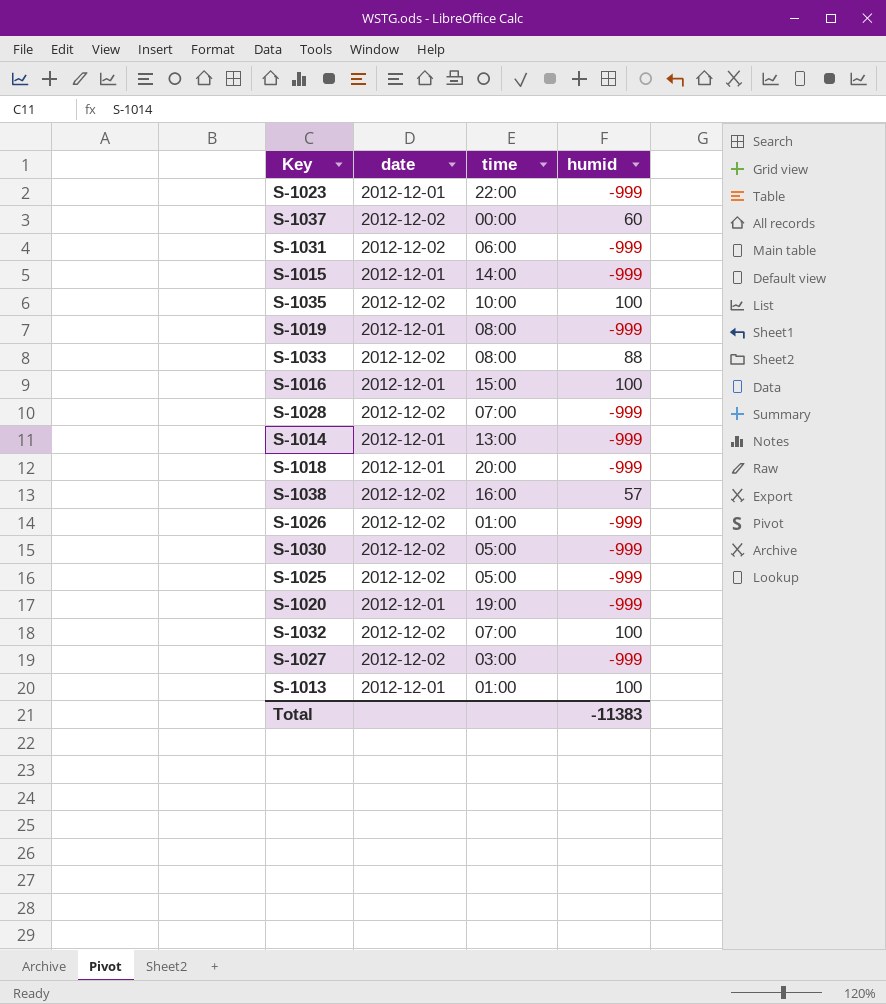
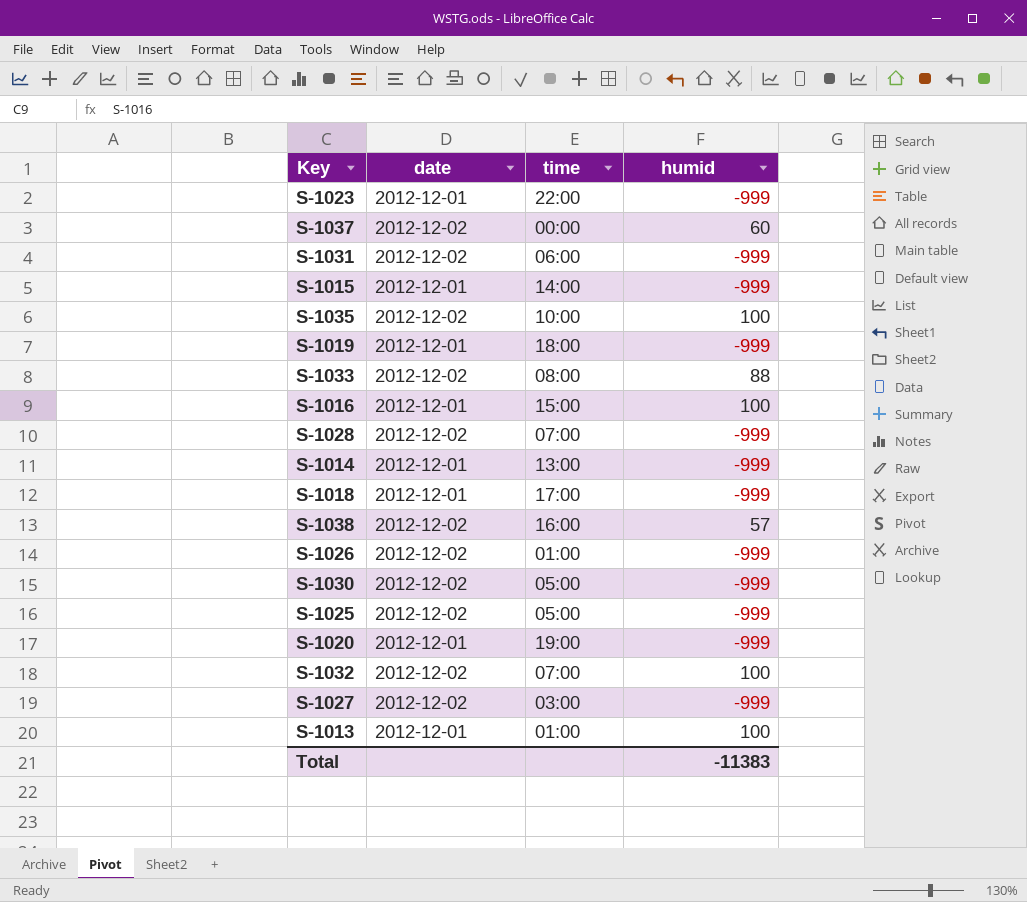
S-1019 | time: 08:00 -> 18:00
S-1018 | time: 20:00 -> 17:00

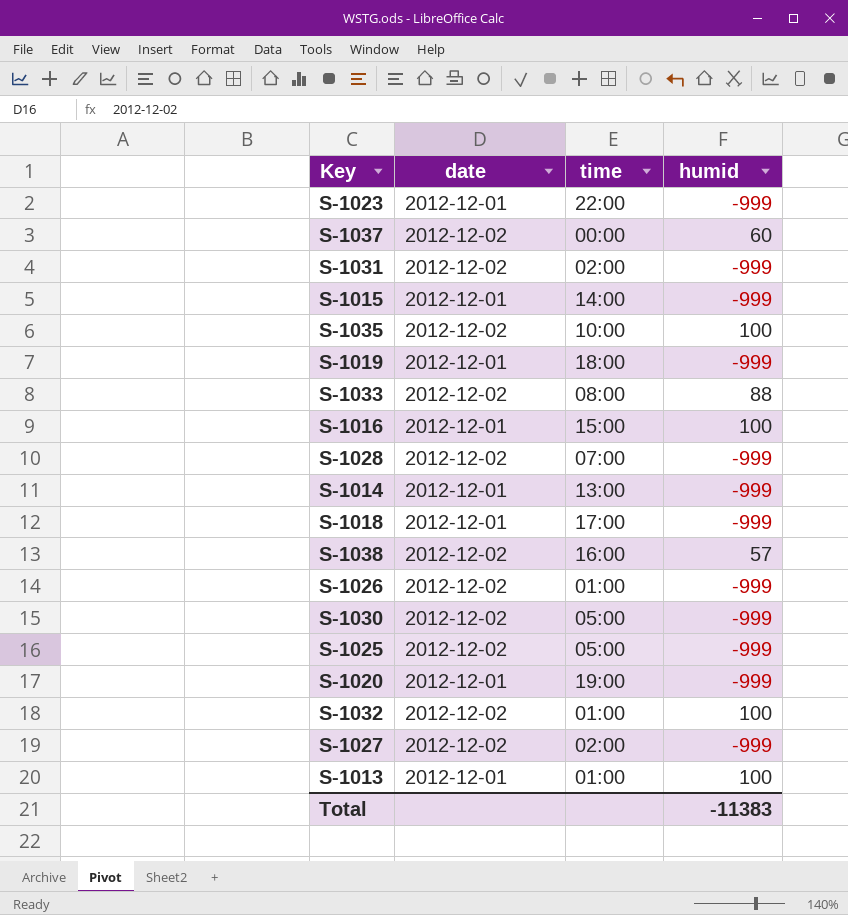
S-1031 | time: 06:00 -> 02:00
S-1032 | time: 07:00 -> 01:00
S-1027 | time: 03:00 -> 02:00

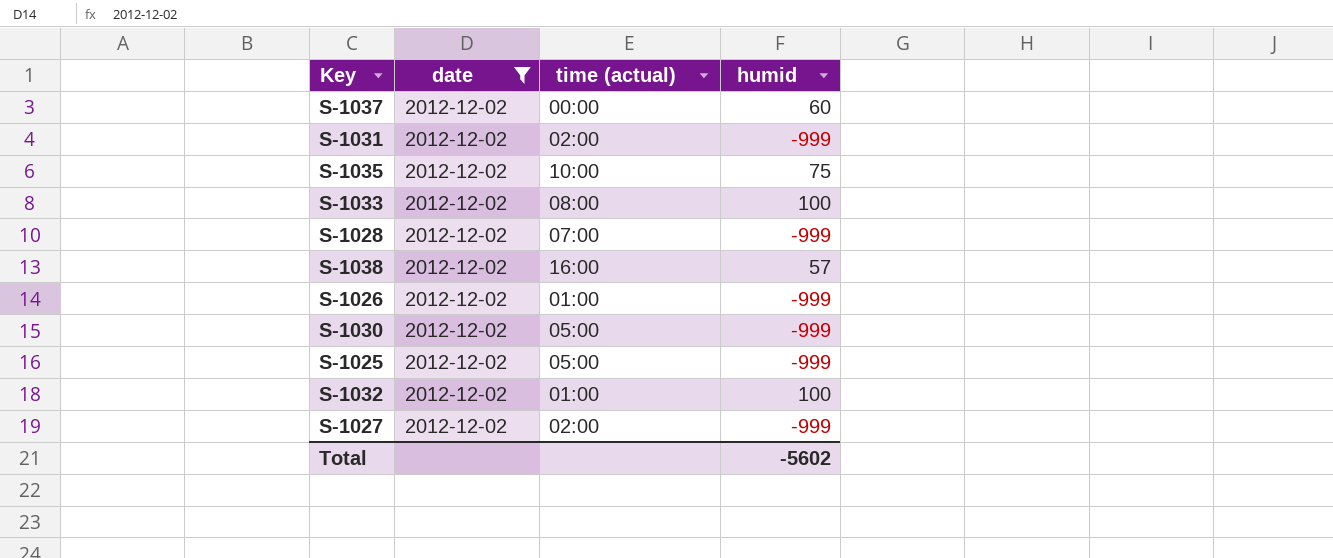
filter: none -> date = 2012-12-02
column name: time -> time (actual)
S-1035 | humid: 100 -> 75
S-1033 | humid: 88 -> 100
Total | humid: -11383 -> -5602

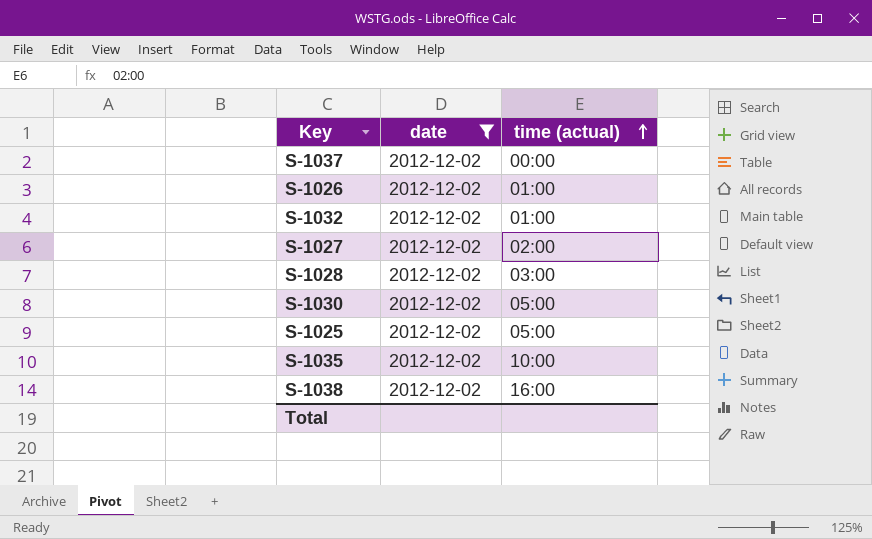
row order: none -> time (actual) ascending
column humid | position: 4 -> none
row S-1031: 2012-12-02 | 02:00 | -999 -> none
row S-1033: 2012-12-02 | 08:00 | 100 -> none
S-1028 | time (actual): 07:00 -> 03:00

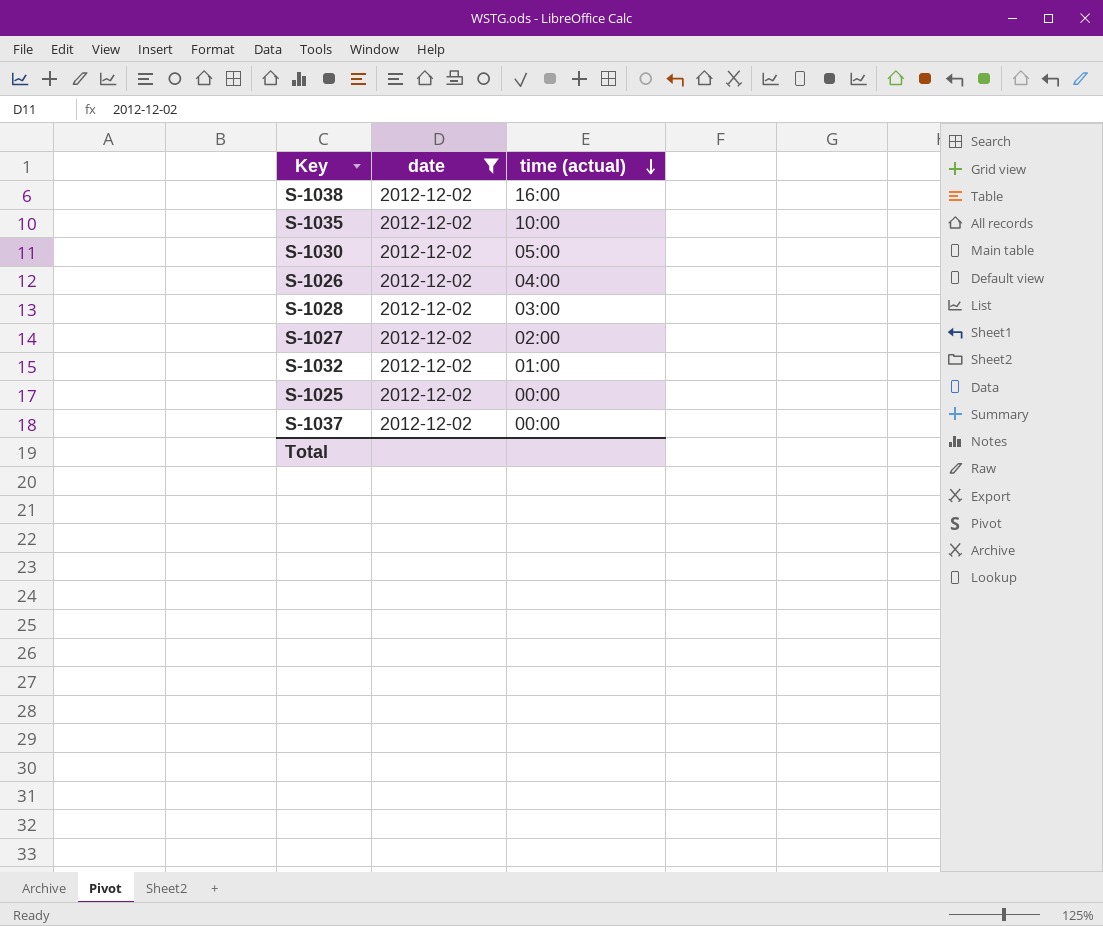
row order: time (actual) ascending -> time (actual) descending
S-1026 | time (actual): 01:00 -> 04:00
S-1025 | time (actual): 05:00 -> 00:00

